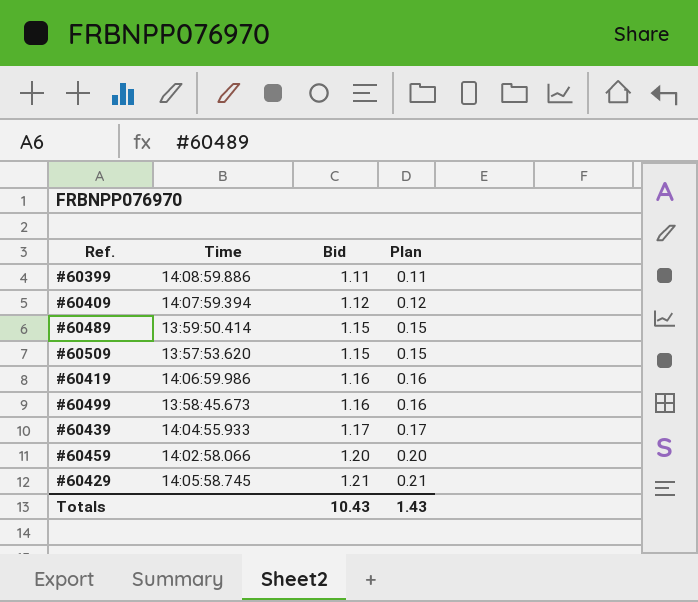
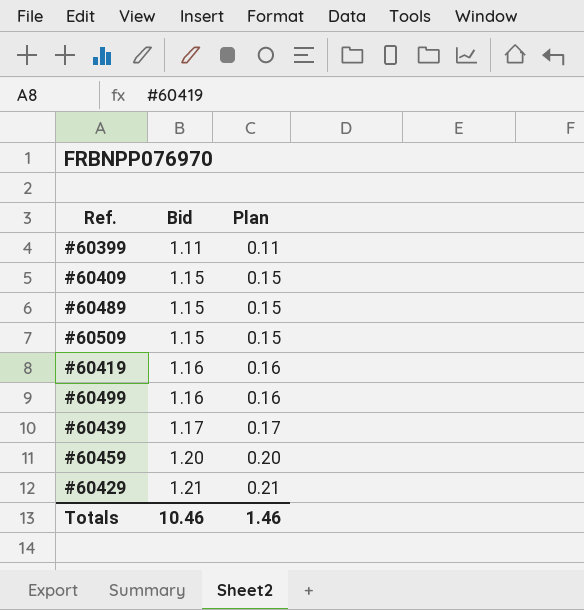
column Time | position: 2 -> none
#60409 | Bid: 1.12 -> 1.15
#60409 | Plan: 0.12 -> 0.15
Totals | Bid: 10.43 -> 10.46
Totals | Plan: 1.43 -> 1.46

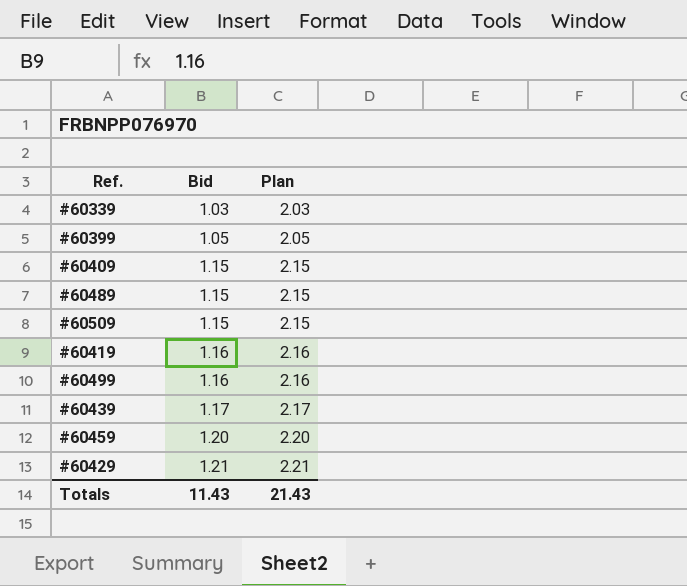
column Plan | formula: [Bid] - 1 -> [Bid] + 1
row #60339: none -> 1.03 | 2.03
#60399 | Bid: 1.11 -> 1.05
Totals | Bid: 10.46 -> 11.43
Totals | Plan: 1.46 -> 21.43

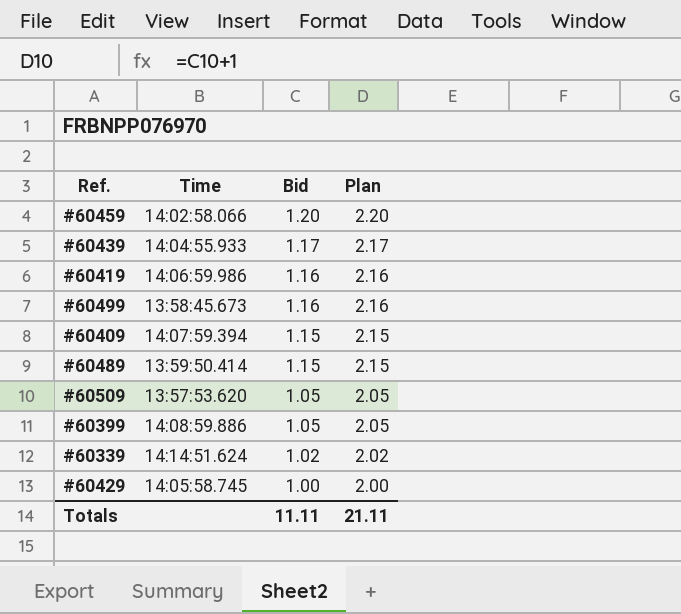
row order: Bid ascending -> Bid descending
column Time | position: none -> 2
#60509 | Bid: 1.15 -> 1.05
#60509 | Plan: 2.15 -> 2.05
#60339 | Bid: 1.03 -> 1.02
#60339 | Plan: 2.03 -> 2.02
#60429 | Bid: 1.21 -> 1.00
#60429 | Plan: 2.21 -> 2.00
Totals | Bid: 11.43 -> 11.11
Totals | Plan: 21.43 -> 21.11

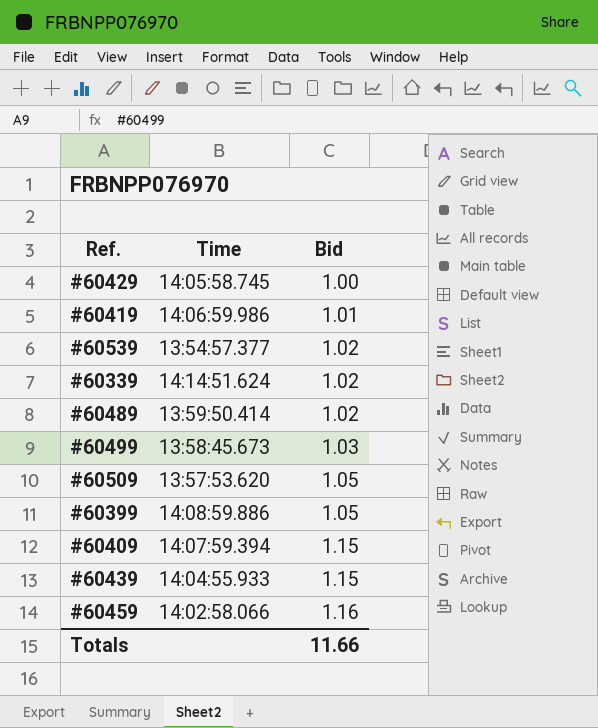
row order: Bid descending -> Bid ascending
column Plan | formula: [Bid] + 1 -> none
#60419 | Bid: 1.16 -> 1.01
row #60539: none -> 13:54:57.377 | 1.02
#60489 | Bid: 1.15 -> 1.02
#60499 | Bid: 1.16 -> 1.03
#60439 | Bid: 1.17 -> 1.15
#60459 | Bid: 1.20 -> 1.16
Totals | Bid: 11.11 -> 11.66

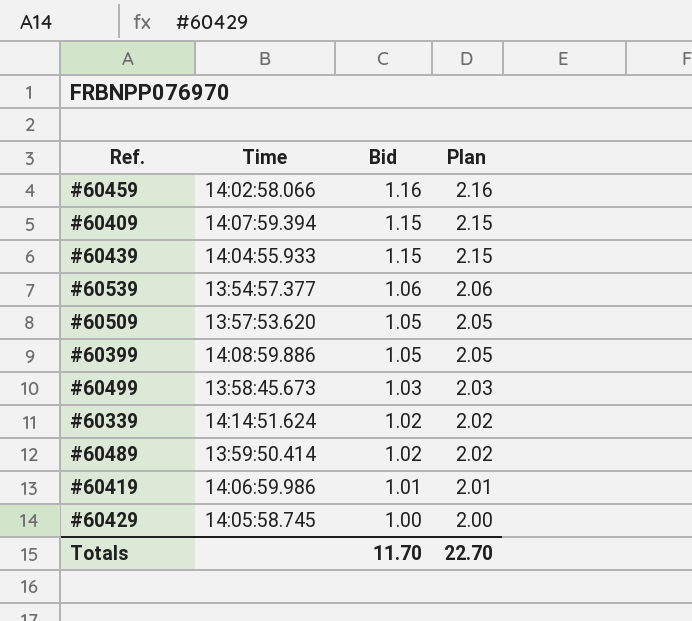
row order: Bid ascending -> Bid descending
column Plan | formula: none -> [Bid] + 1
#60539 | Bid: 1.02 -> 1.06
Totals | Bid: 11.66 -> 11.70

